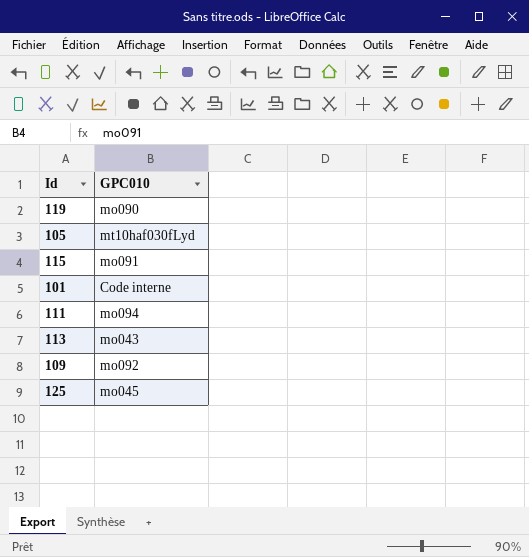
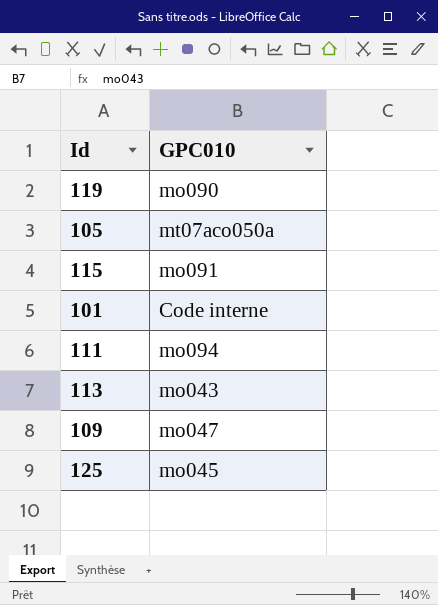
105 | GPC010: mt10haf030fLyd -> mt07aco050a
109 | GPC010: mo092 -> mo047

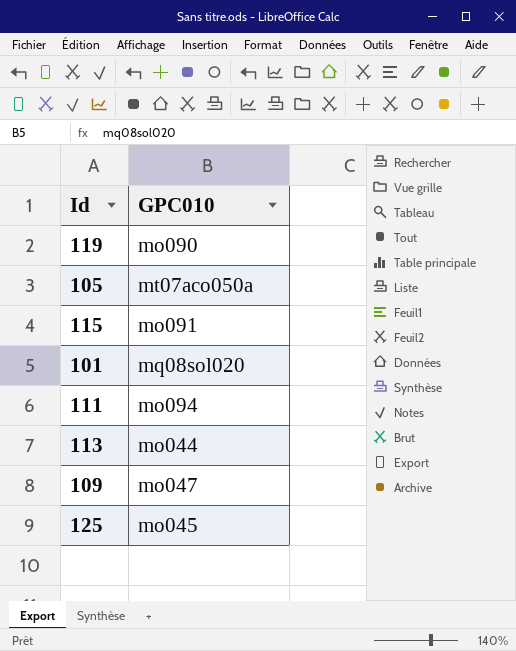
101 | GPC010: Code interne -> mq08sol020
113 | GPC010: mo043 -> mo044

